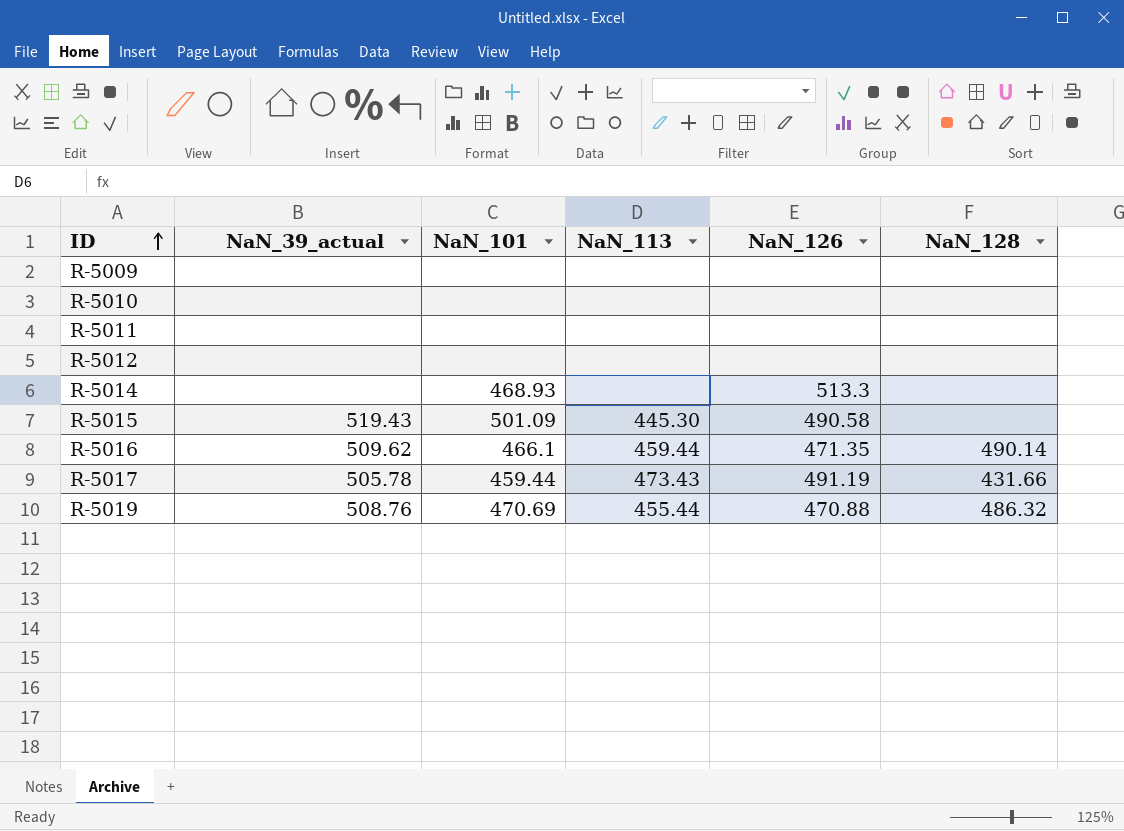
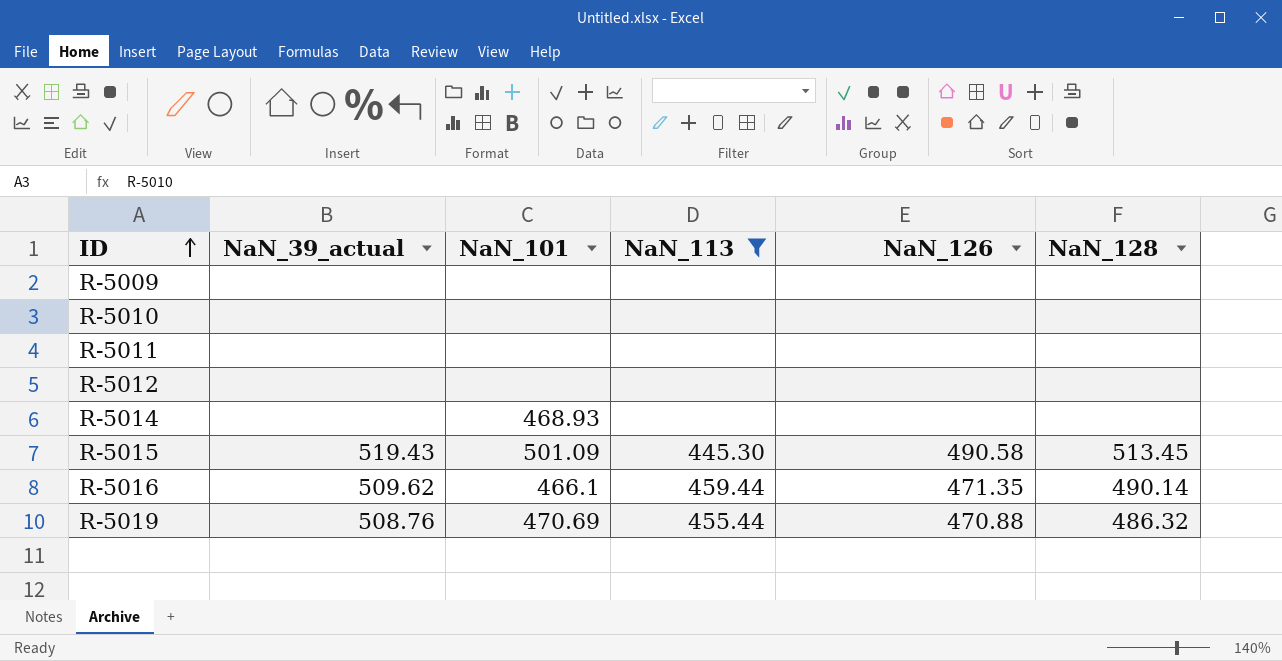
filter: none -> NaN_113 != 473.43
R-5014 | NaN_126: 513.3 -> none
R-5015 | NaN_128: none -> 513.45

